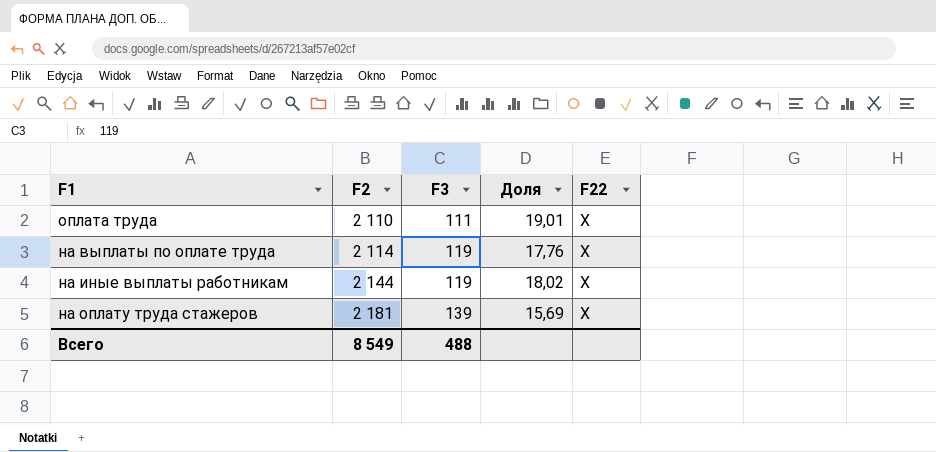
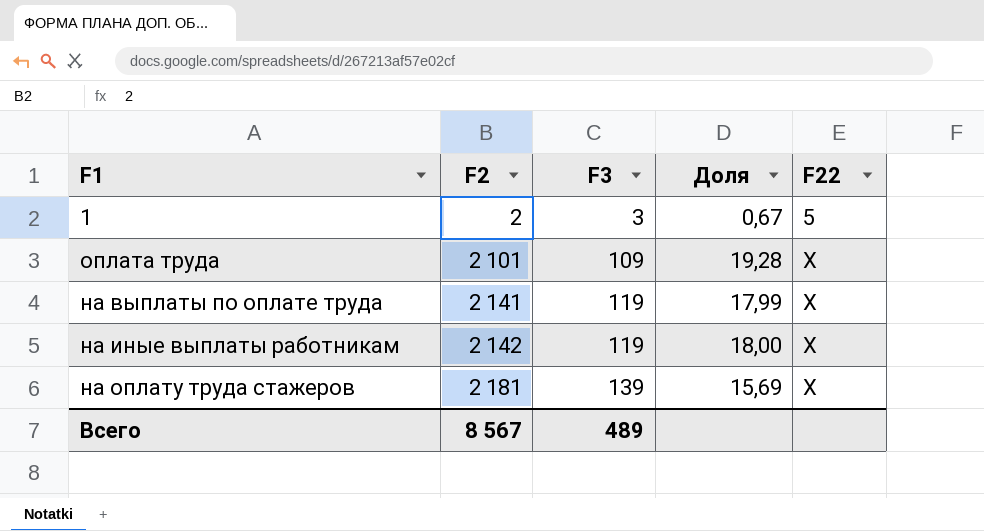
row 1: none -> 2 | 3 | 0,67 | 5
оплата труда | F2: 2 110 -> 2 101
оплата труда | F3: 111 -> 109
оплата труда | Доля: 19,01 -> 19,28
на выплаты по оплате труда | F2: 2 114 -> 2 141
на выплаты по оплате труда | Доля: 17,76 -> 17,99
на иные выплаты работникам | F2: 2 144 -> 2 142
на иные выплаты работникам | Доля: 18,02 -> 18,00
Всего | F2: 8 549 -> 8 567
Всего | F3: 488 -> 489

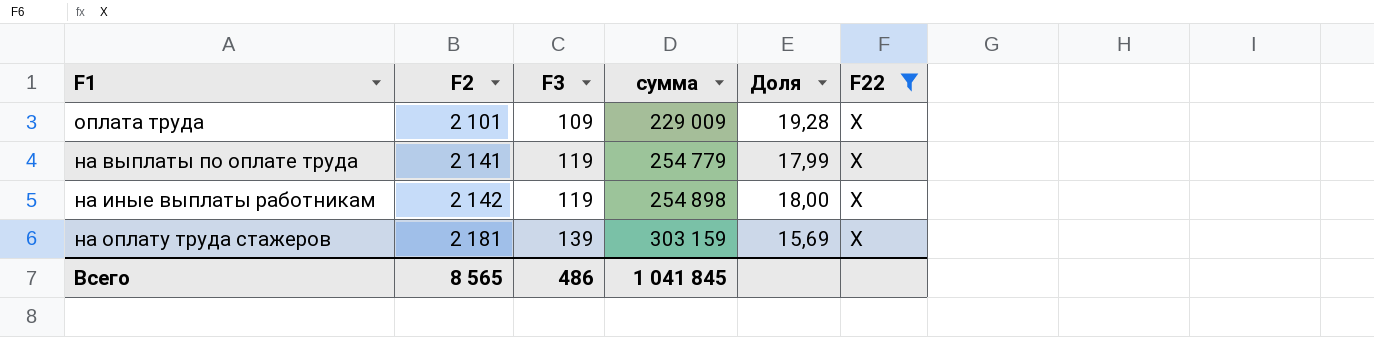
filter: none -> F22 = Х
column сумма | formula: none -> [F2] * [F3]
Всего | F2: 8 567 -> 8 565
Всего | F3: 489 -> 486

